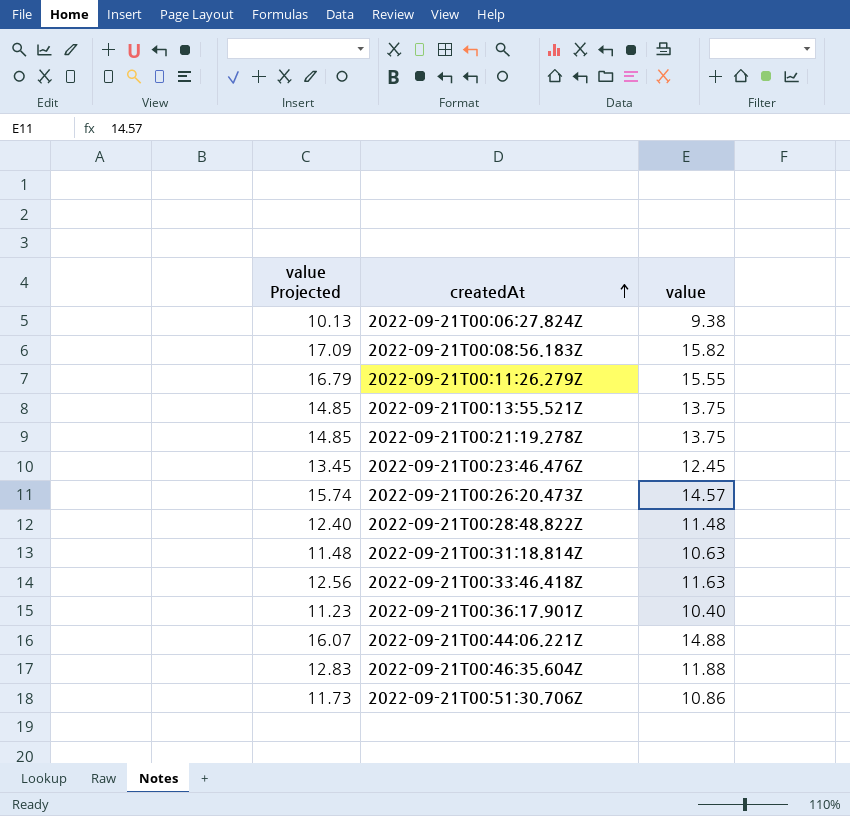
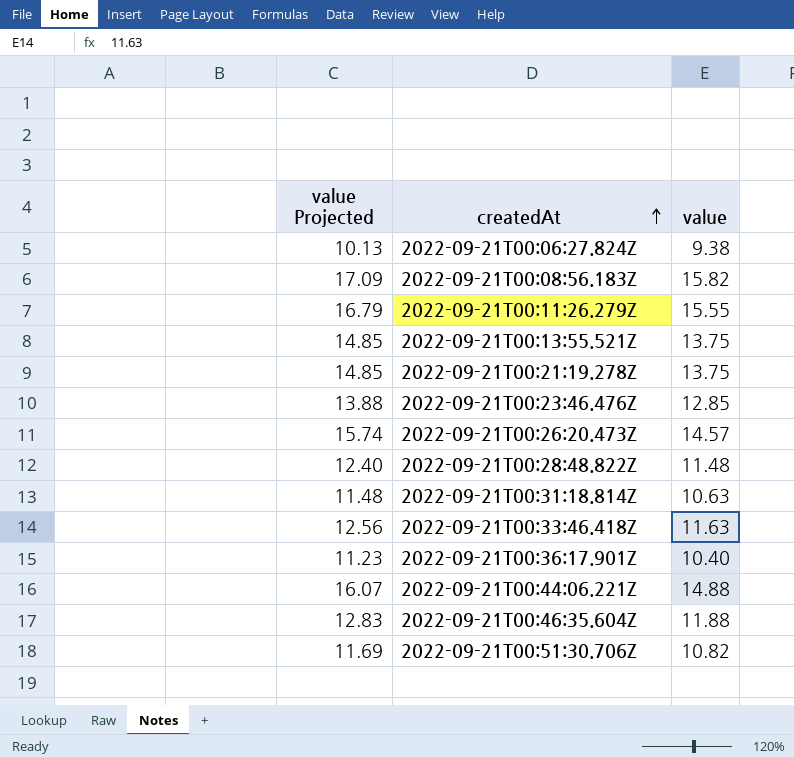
2022-09-21T00:23:46.476Z | value Projected: 13.45 -> 13.88
2022-09-21T00:23:46.476Z | value: 12.45 -> 12.85
2022-09-21T00:51:30.706Z | value Projected: 11.73 -> 11.69
2022-09-21T00:51:30.706Z | value: 10.86 -> 10.82

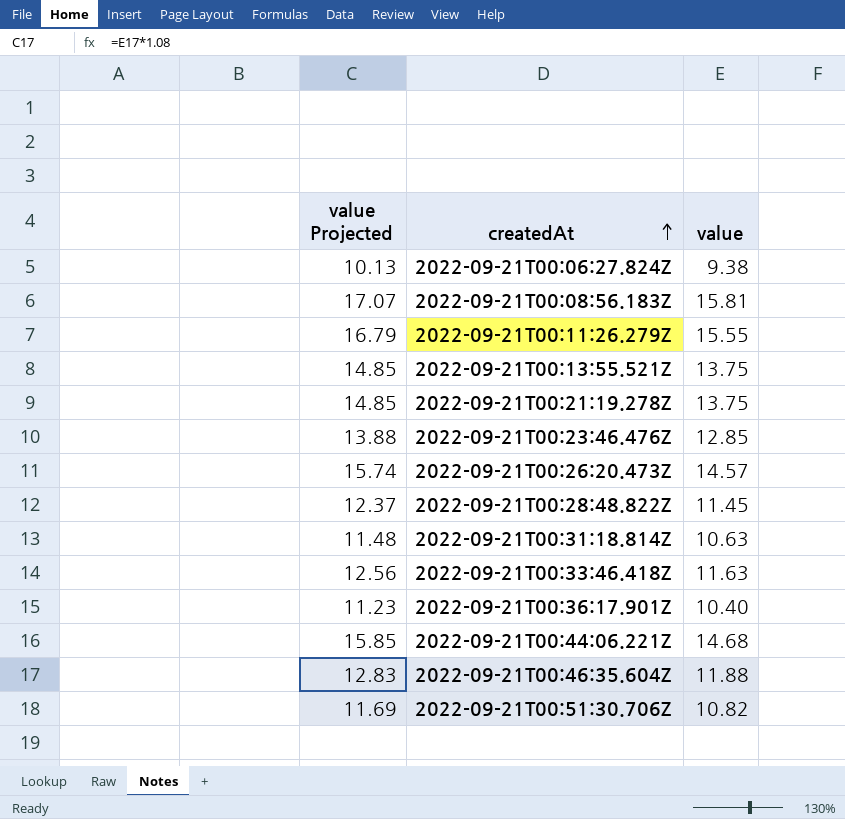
2022-09-21T00:08:56.183Z | value Projected: 17.09 -> 17.07
2022-09-21T00:08:56.183Z | value: 15.82 -> 15.81
2022-09-21T00:28:48.822Z | value Projected: 12.40 -> 12.37
2022-09-21T00:28:48.822Z | value: 11.48 -> 11.45
2022-09-21T00:44:06.221Z | value Projected: 16.07 -> 15.85
2022-09-21T00:44:06.221Z | value: 14.88 -> 14.68

